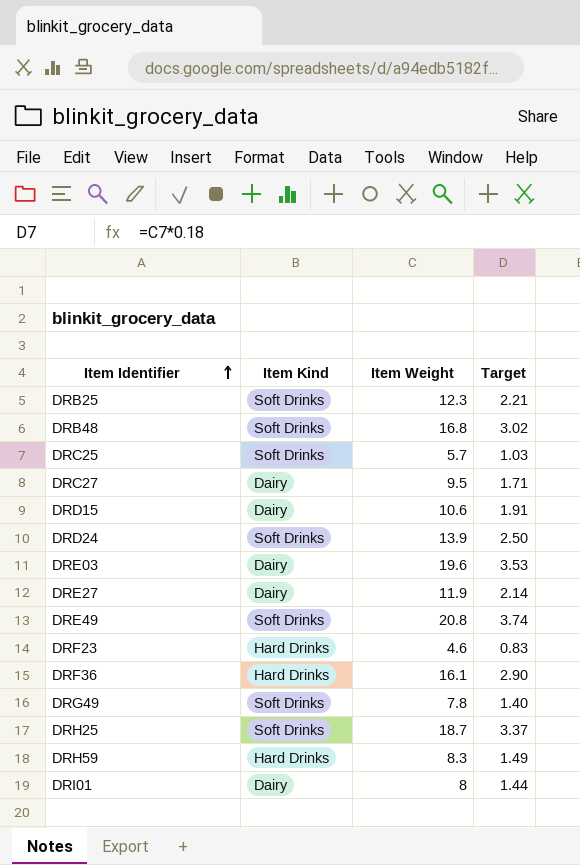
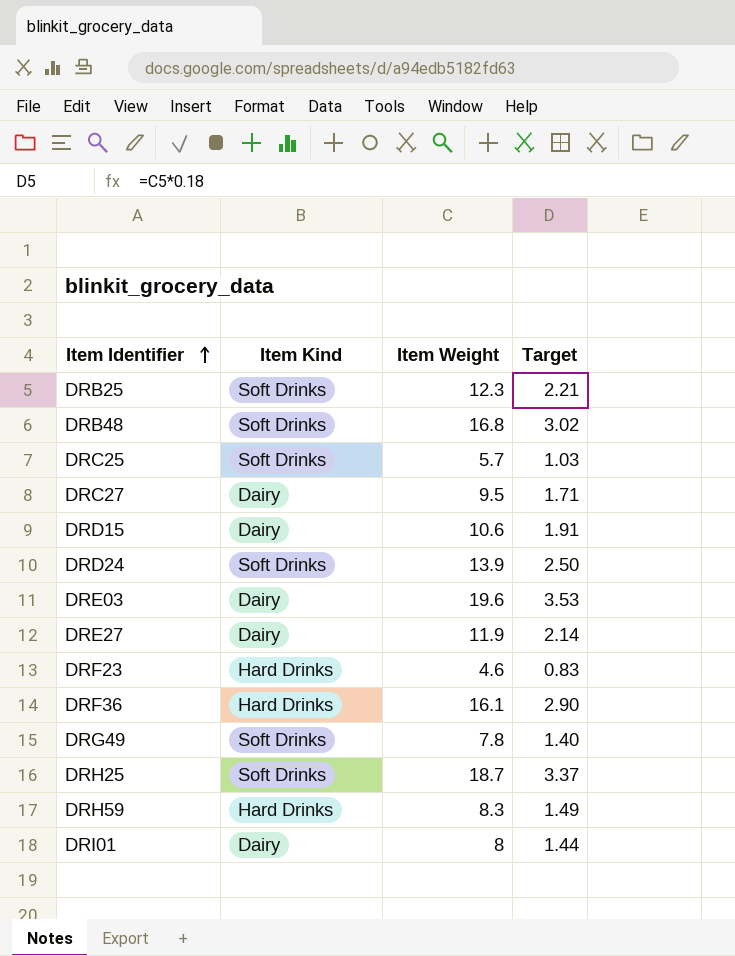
row DRE49: Soft Drinks | 20.8 | 3.74 -> none

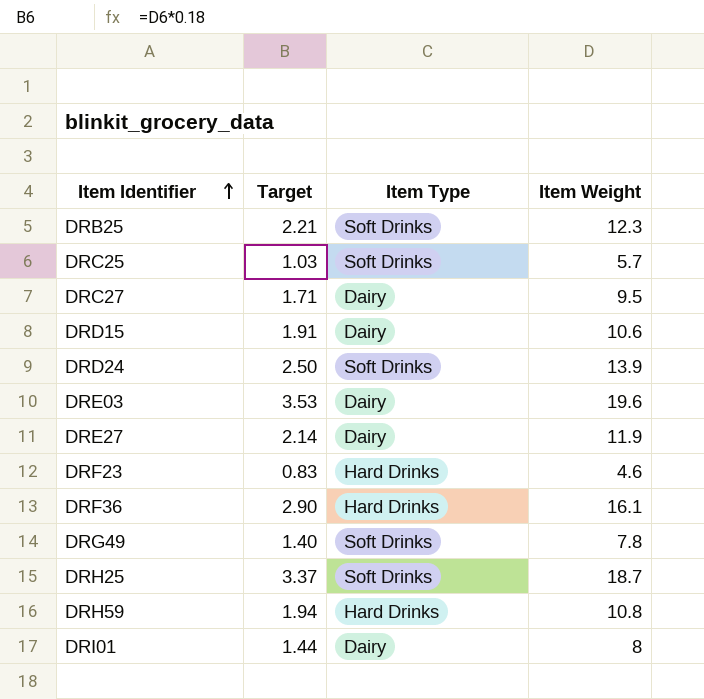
column Target | position: 4 -> 2
column name: Item Kind -> Item Type
row DRB48: Soft Drinks | 16.8 | 3.02 -> none
DRH59 | Target: 1.49 -> 1.94
DRH59 | Item Weight: 8.3 -> 10.8

